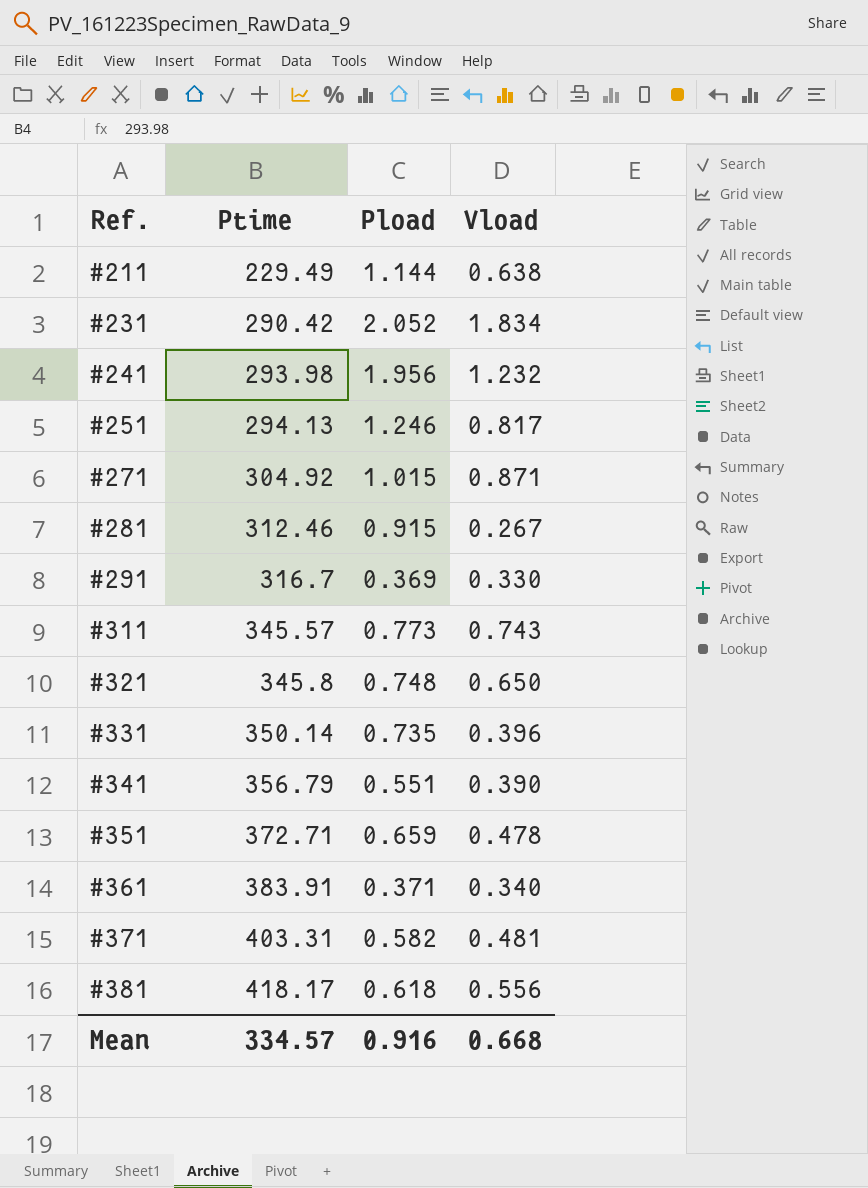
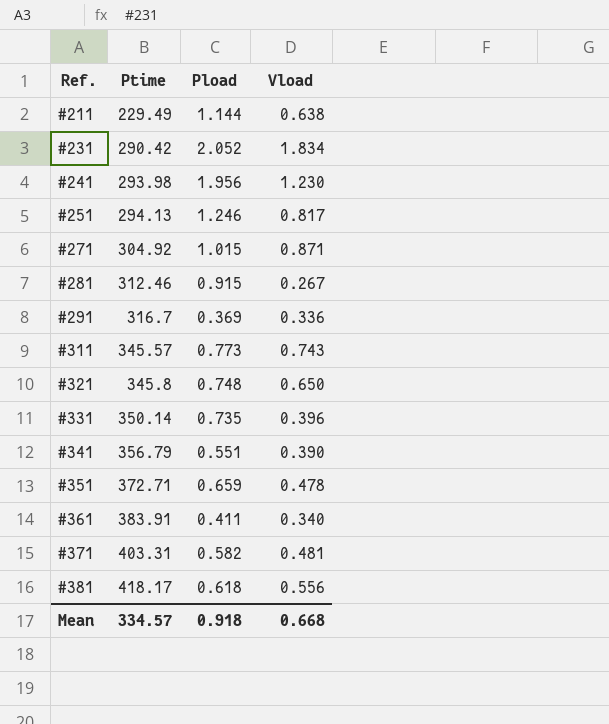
#241 | Vload: 1.232 -> 1.230
#291 | Vload: 0.330 -> 0.336
#361 | Pload: 0.371 -> 0.411
Mean | Pload: 0.916 -> 0.918

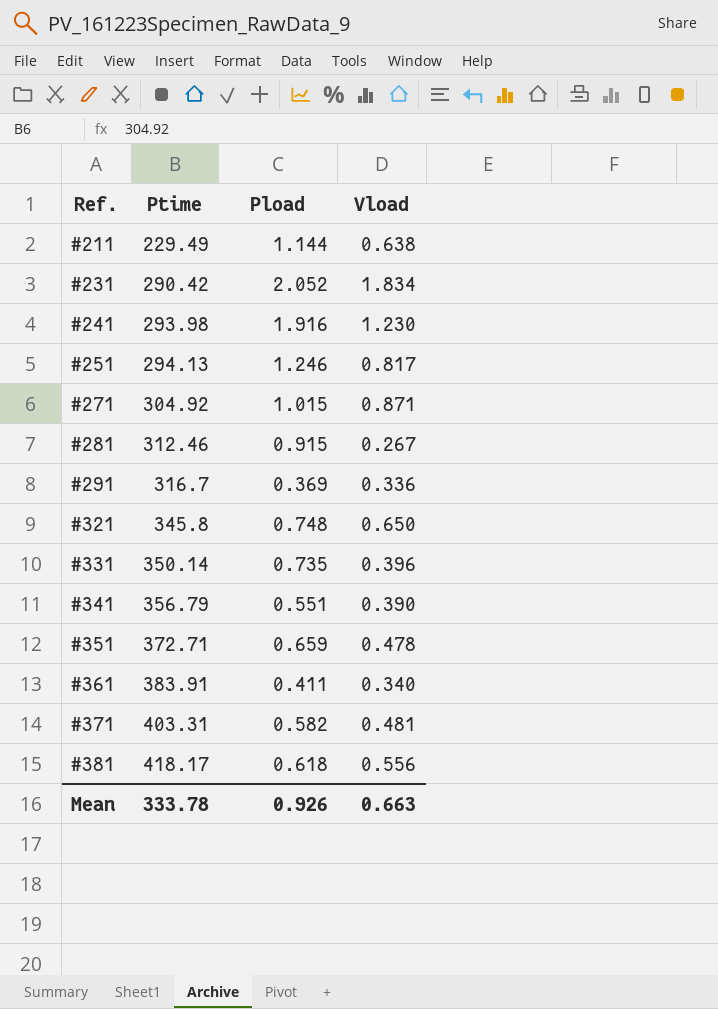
row #311: 345.57 | 0.773 | 0.743 -> none
#241 | Pload: 1.956 -> 1.916
Mean | Ptime: 334.57 -> 333.78
Mean | Pload: 0.918 -> 0.926
Mean | Vload: 0.668 -> 0.663

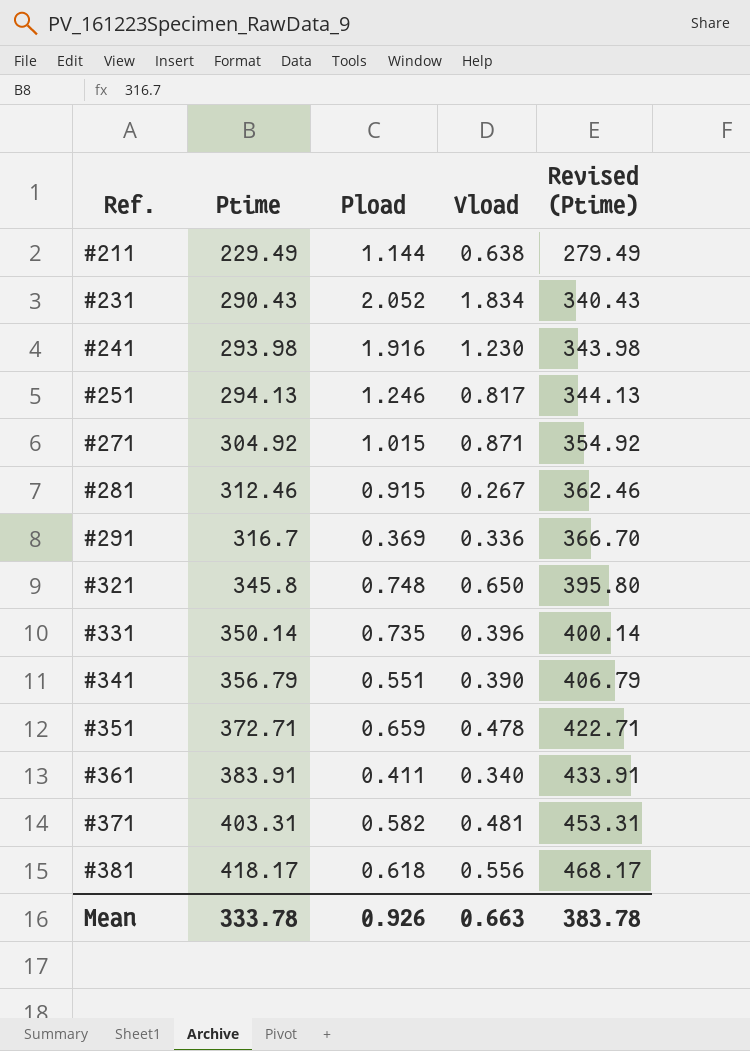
column Revised (Ptime) | formula: none -> [Ptime] + 50
#231 | Ptime: 290.42 -> 290.43

